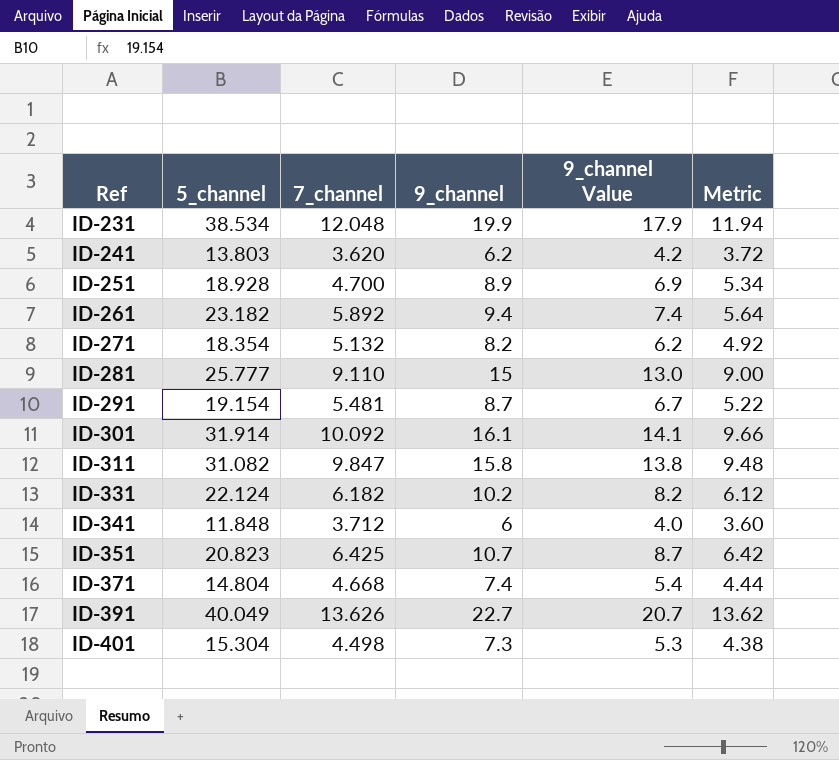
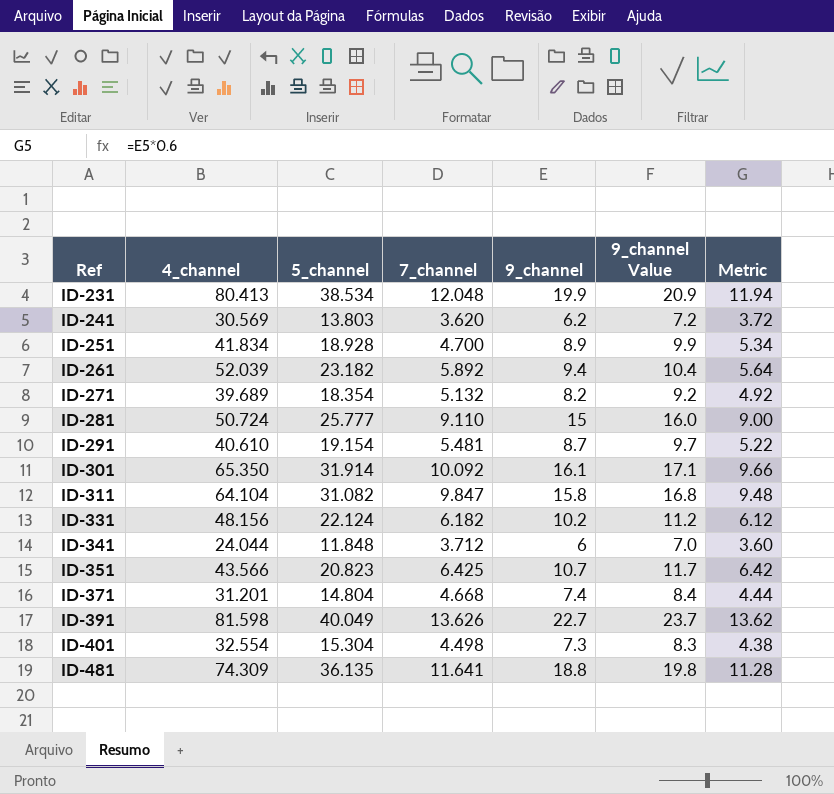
column 4_channel | position: none -> 2
column 9_channel Value | formula: [9_channel] - 2 -> [9_channel] + 1
row ID-481: none -> 74.309 | 36.135 | 11.641 | 18.8 | 19.8 | 11.28

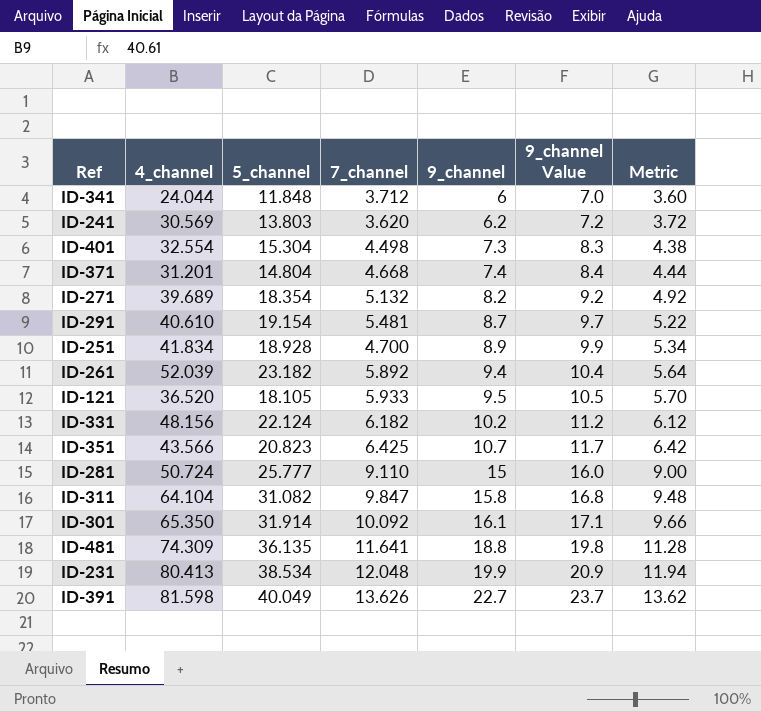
row order: Ref ascending -> 9_channel ascending
row ID-121: none -> 36.520 | 18.105 | 5.933 | 9.5 | 10.5 | 5.70

